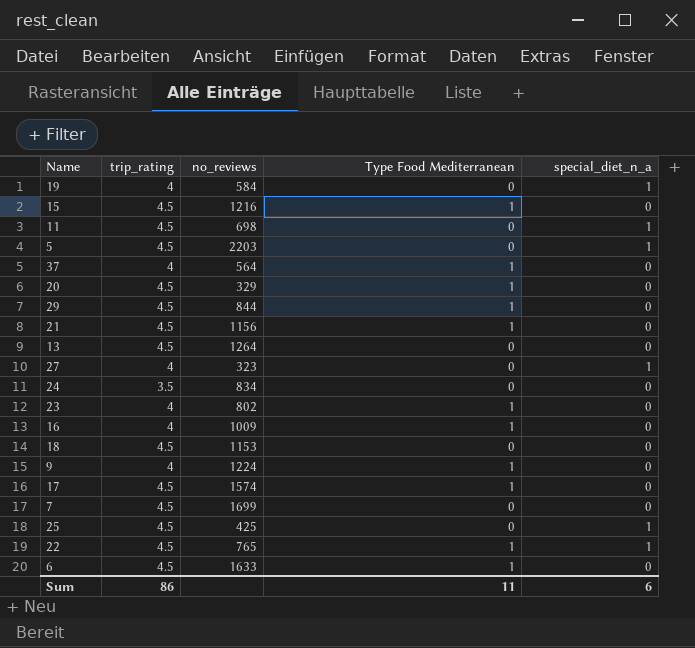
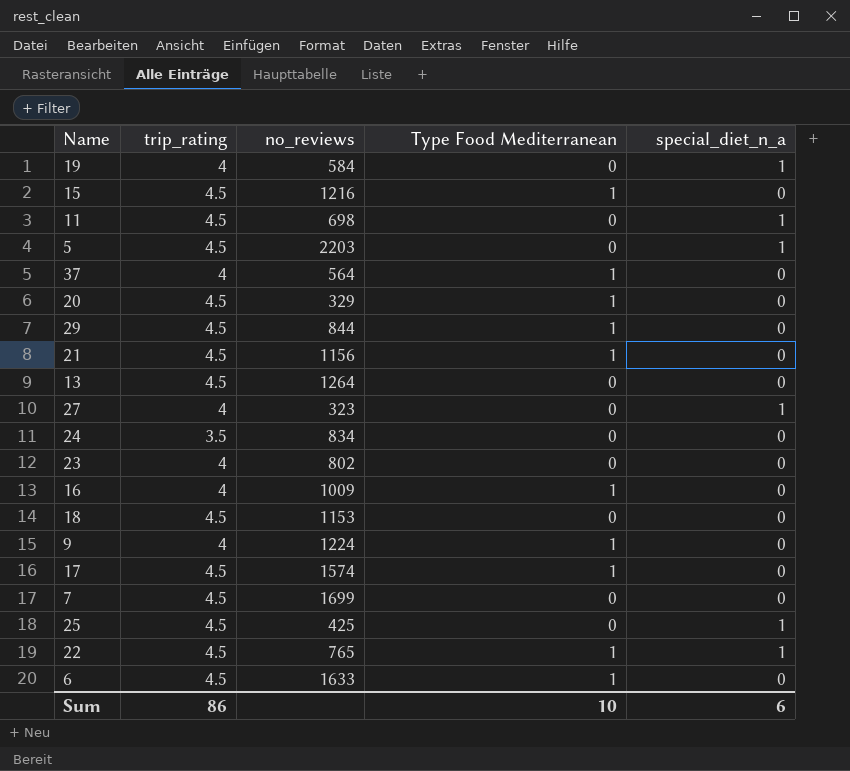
23 | Type Food Mediterranean: 1 -> 0
Sum | Type Food Mediterranean: 11 -> 10

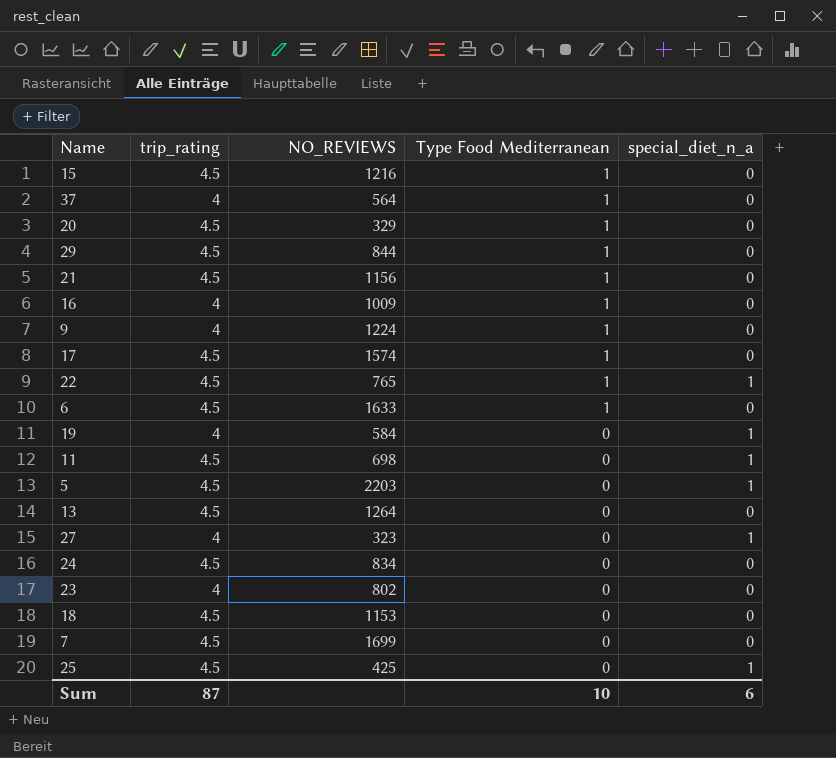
row order: none -> Type Food Mediterranean descending
column name: no_reviews -> NO_REVIEWS
24 | trip_rating: 3.5 -> 4.5
Sum | trip_rating: 86 -> 87

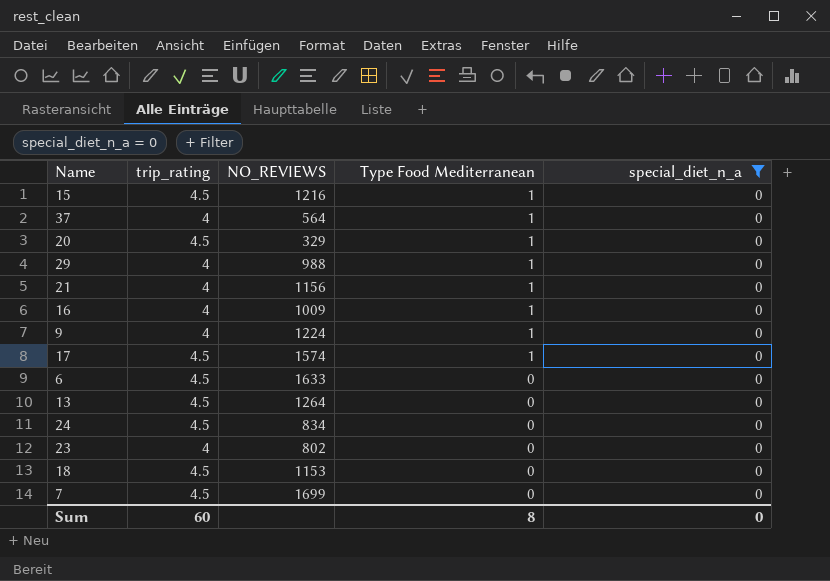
filter: none -> special_diet_n_a = 0
29 | trip_rating: 4.5 -> 4
29 | NO_REVIEWS: 844 -> 988
21 | trip_rating: 4.5 -> 4
6 | Type Food Mediterranean: 1 -> 0
Sum | trip_rating: 87 -> 60
Sum | Type Food Mediterranean: 10 -> 8
Sum | special_diet_n_a: 6 -> 0

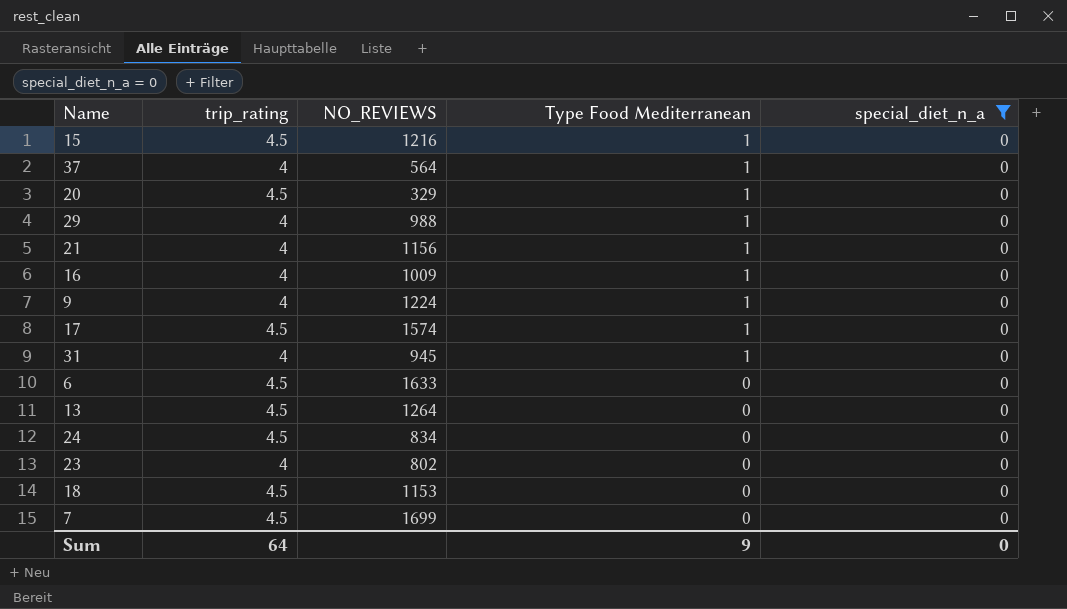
row 31: none -> 4 | 945 | 1 | 0
Sum | trip_rating: 60 -> 64
Sum | Type Food Mediterranean: 8 -> 9

